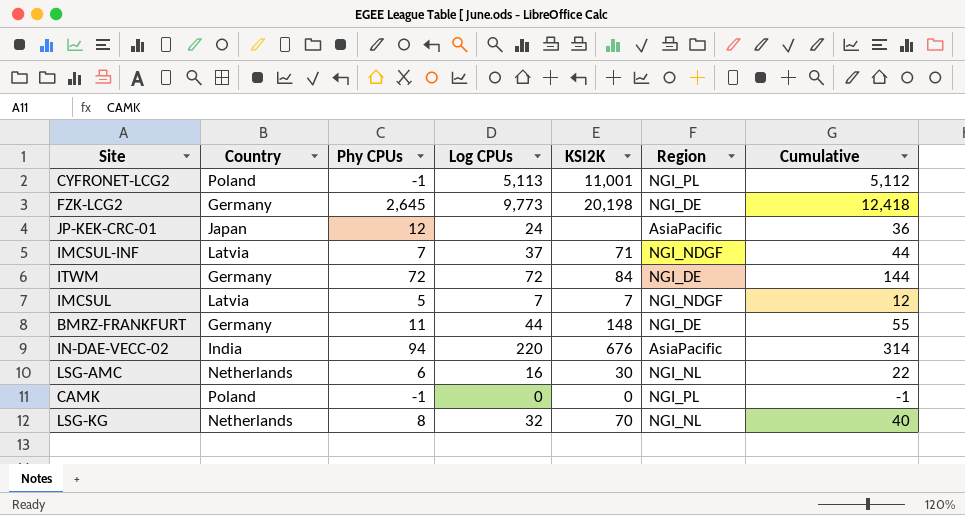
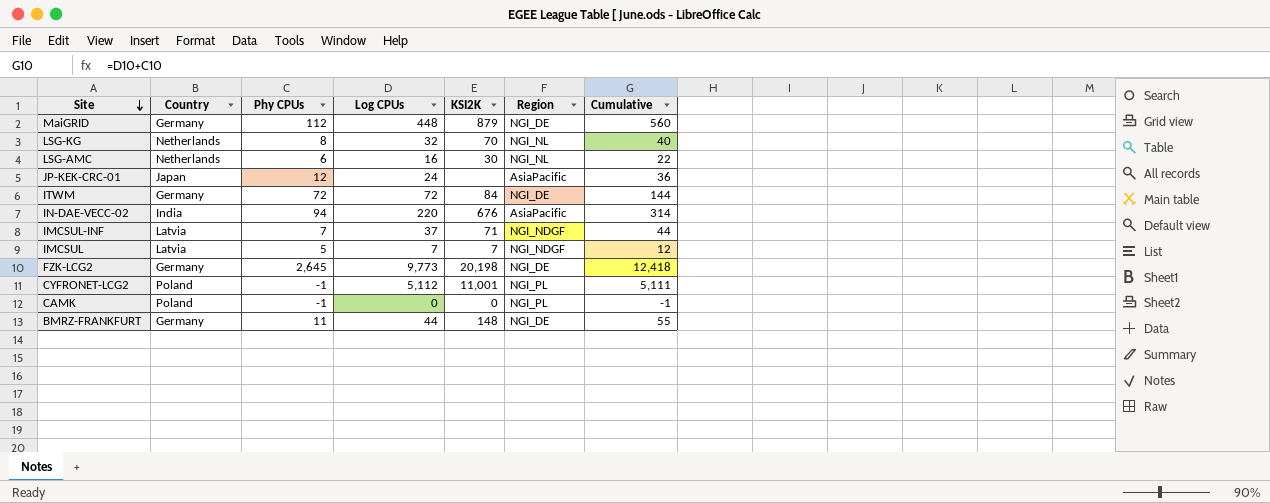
row order: none -> Site descending
row MaiGRID: none -> Germany | 112 | 448 | 879 | NGI_DE | 560
CYFRONET-LCG2 | Log CPUs: 5,113 -> 5,112
CYFRONET-LCG2 | Cumulative: 5,112 -> 5,111

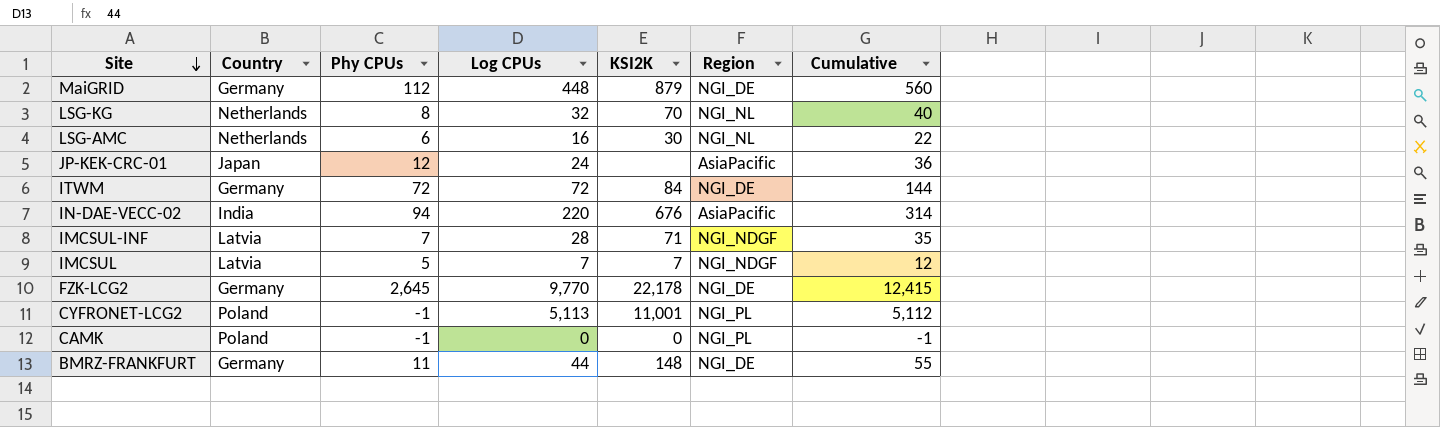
IMCSUL-INF | Log CPUs: 37 -> 28
IMCSUL-INF | Cumulative: 44 -> 35
FZK-LCG2 | Log CPUs: 9,773 -> 9,770
FZK-LCG2 | KSI2K: 20,198 -> 22,178
FZK-LCG2 | Cumulative: 12,418 -> 12,415
CYFRONET-LCG2 | Log CPUs: 5,112 -> 5,113
CYFRONET-LCG2 | Cumulative: 5,111 -> 5,112

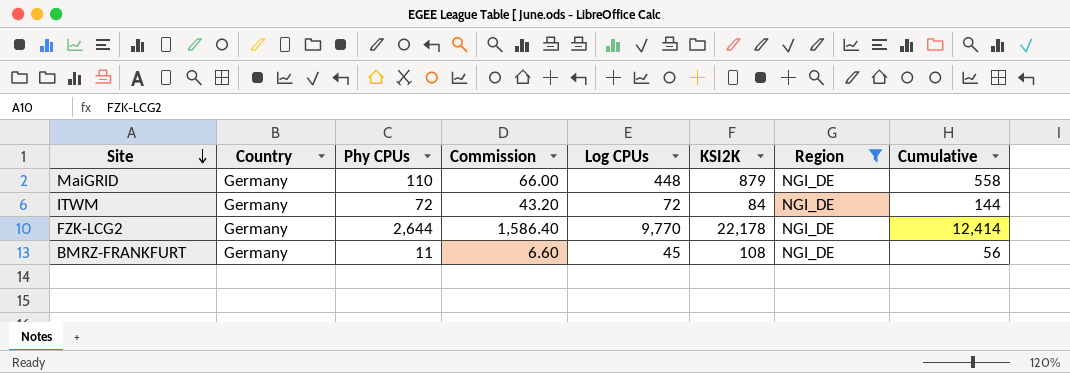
filter: none -> Region = NGI_DE
column Commission | formula: none -> [Phy CPUs] * 0.6
MaiGRID | Phy CPUs: 112 -> 110
MaiGRID | Cumulative: 560 -> 558
FZK-LCG2 | Phy CPUs: 2,645 -> 2,644
FZK-LCG2 | Cumulative: 12,415 -> 12,414
BMRZ-FRANKFURT | Log CPUs: 44 -> 45
BMRZ-FRANKFURT | KSI2K: 148 -> 108
BMRZ-FRANKFURT | Cumulative: 55 -> 56

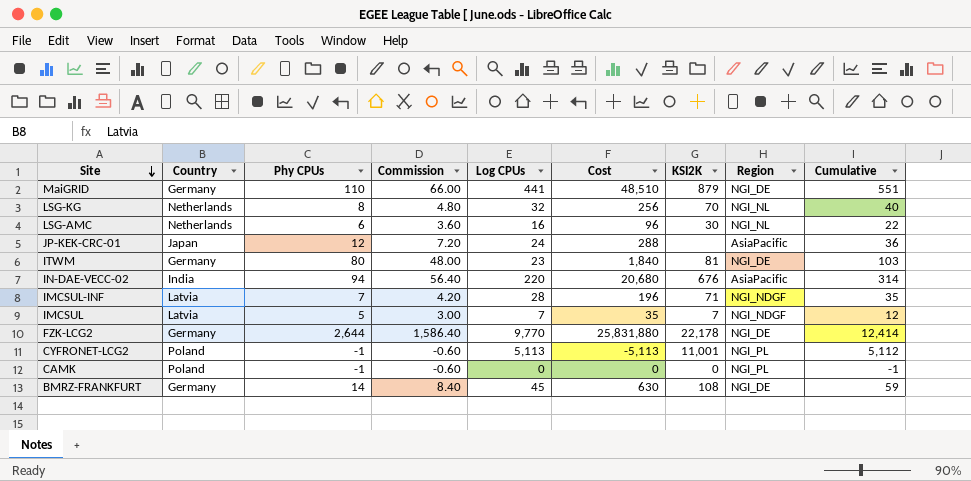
filter: Region = NGI_DE -> none
column Cost | formula: none -> [Phy CPUs] * [Log CPUs]
MaiGRID | Log CPUs: 448 -> 441
MaiGRID | Cumulative: 558 -> 551
ITWM | Phy CPUs: 72 -> 80
ITWM | Commission: 43.20 -> 48.00
ITWM | Log CPUs: 72 -> 23
ITWM | KSI2K: 84 -> 81
ITWM | Cumulative: 144 -> 103
BMRZ-FRANKFURT | Phy CPUs: 11 -> 14
BMRZ-FRANKFURT | Commission: 6.60 -> 8.40
BMRZ-FRANKFURT | Cumulative: 56 -> 59

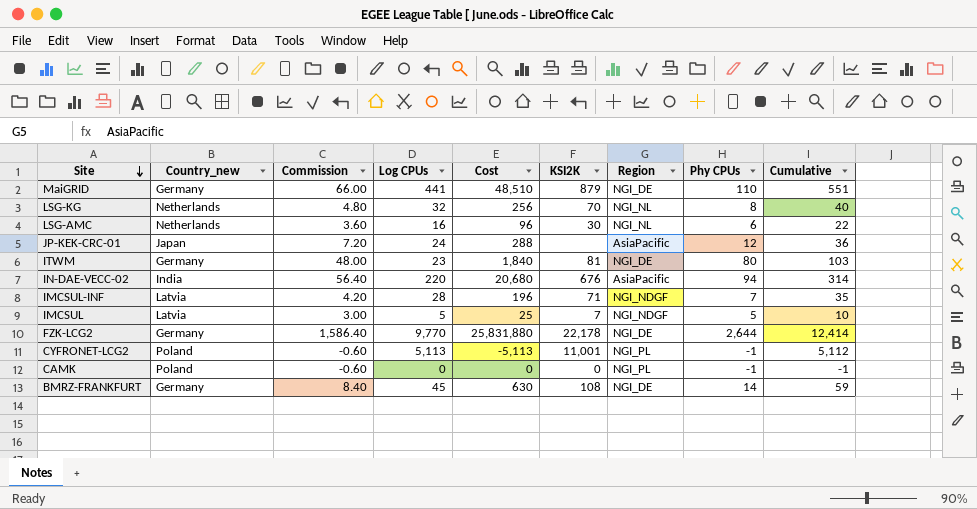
column name: Country -> Country_new
column Phy CPUs | position: 3 -> 8
IMCSUL | Log CPUs: 7 -> 5
IMCSUL | Cost: 35 -> 25
IMCSUL | Cumulative: 12 -> 10

